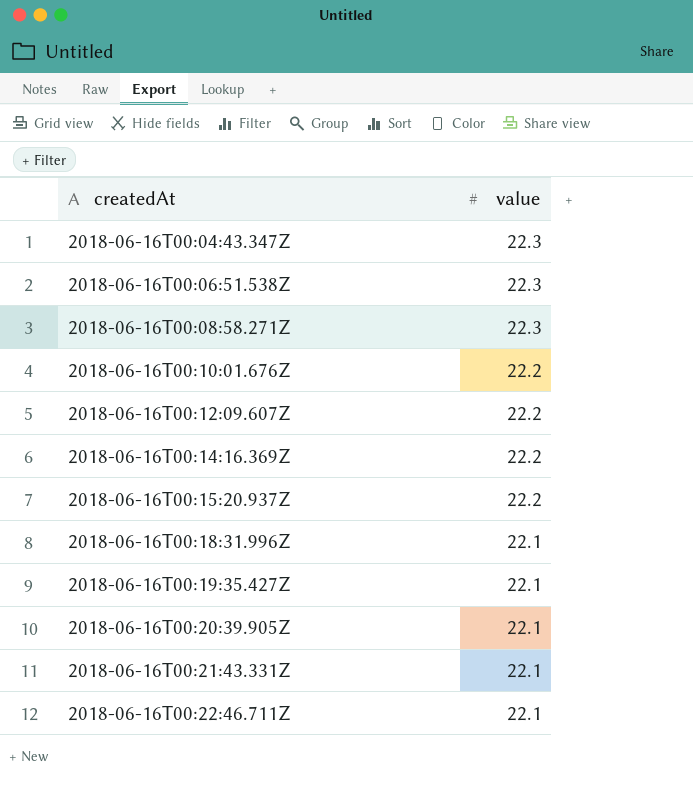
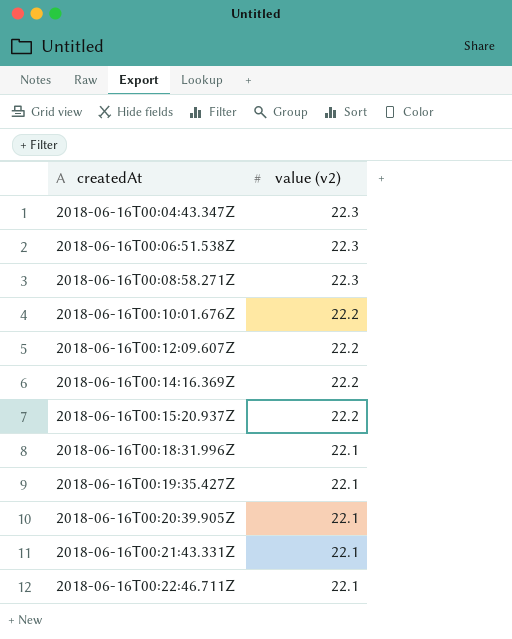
column name: value -> value (v2)

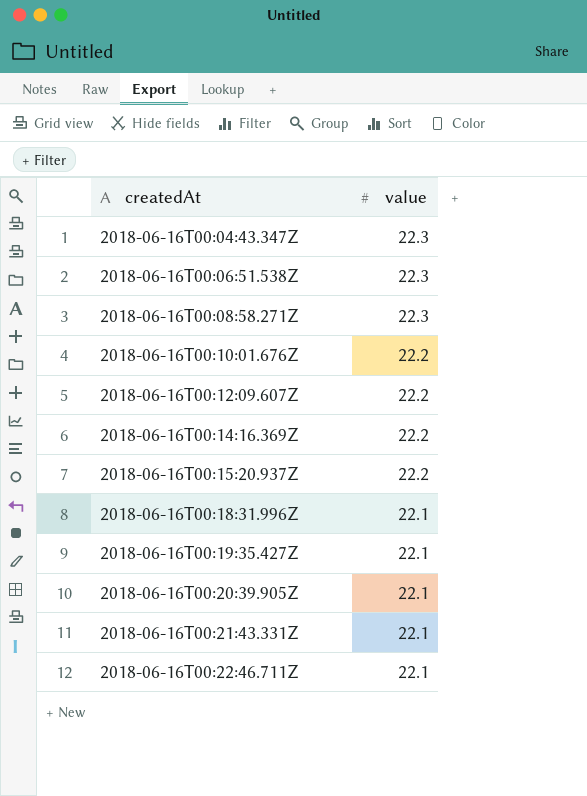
column name: value (v2) -> value

